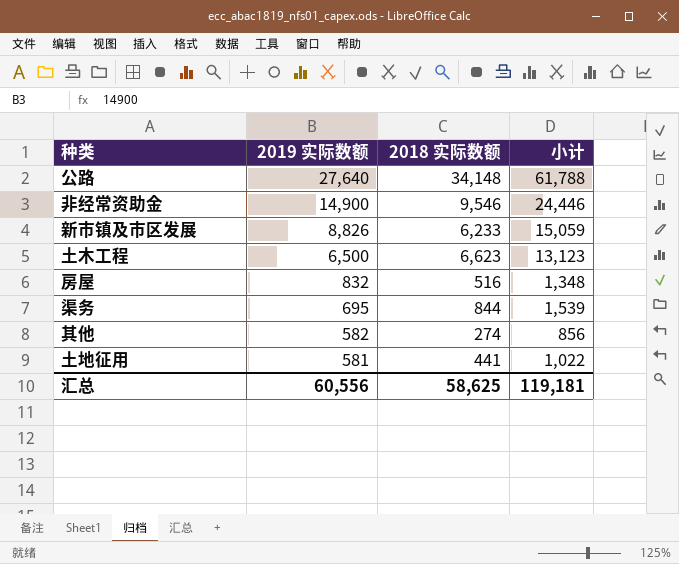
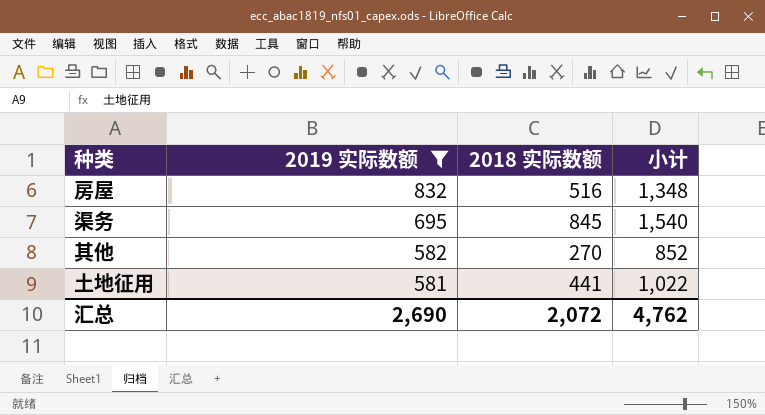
filter: none -> 2019 实际数额 <= 832
渠务 | 2018 实际数额: 844 -> 845
渠务 | 小计: 1,539 -> 1,540
其他 | 2018 实际数额: 274 -> 270
其他 | 小计: 856 -> 852
汇总 | 2019 实际数额: 60,556 -> 2,690
汇总 | 2018 实际数额: 58,625 -> 2,072
汇总 | 小计: 119,181 -> 4,762

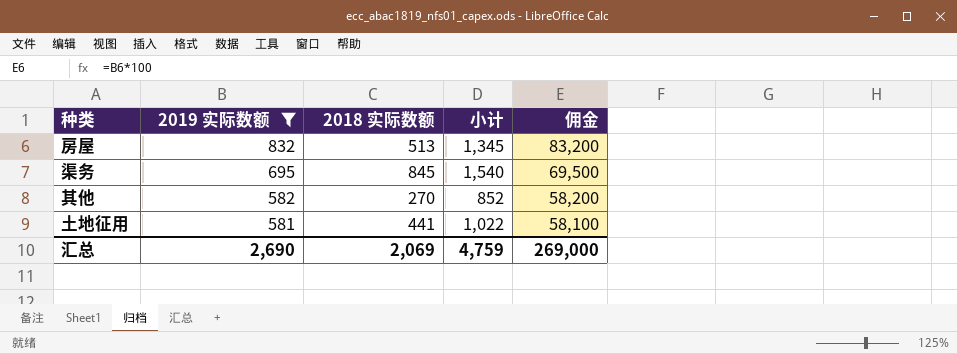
column 佣金 | formula: none -> [2019 实际数额] * 100
房屋 | 2018 实际数额: 516 -> 513
房屋 | 小计: 1,348 -> 1,345
汇总 | 2018 实际数额: 2,072 -> 2,069
汇总 | 小计: 4,762 -> 4,759

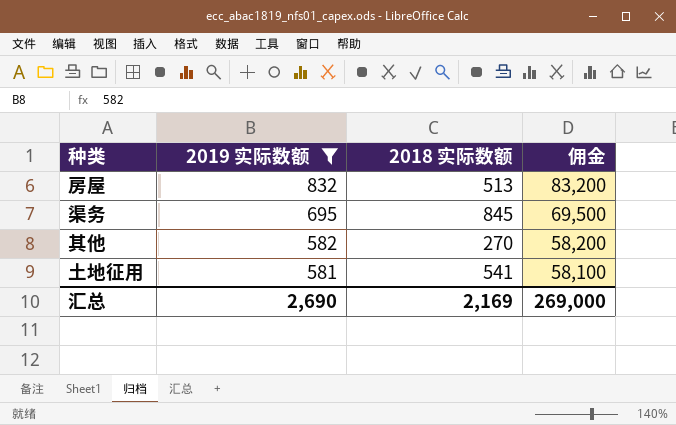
column 小计 | formula: [2019 实际数额] + [2018 实际数额] -> none
土地征用 | 2018 实际数额: 441 -> 541
汇总 | 2018 实际数额: 2,069 -> 2,169

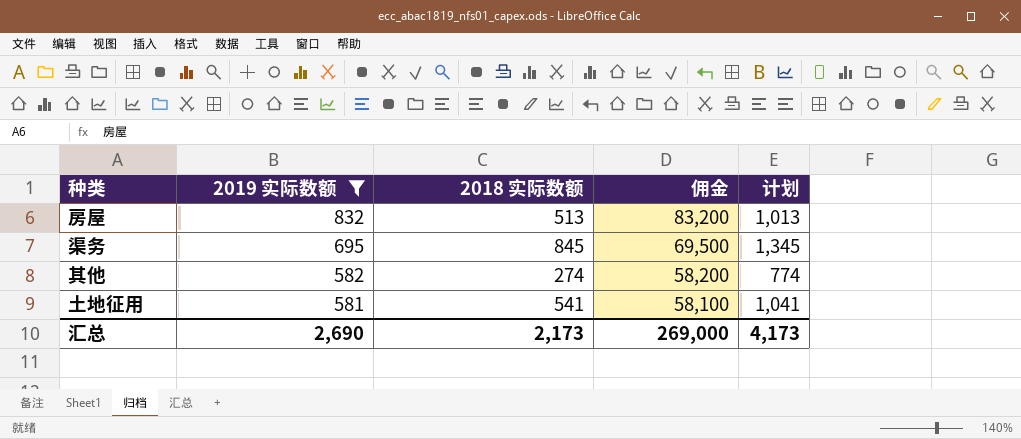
column 计划 | formula: none -> [2018 实际数额] + 500
其他 | 2018 实际数额: 270 -> 274
汇总 | 2018 实际数额: 2,169 -> 2,173

